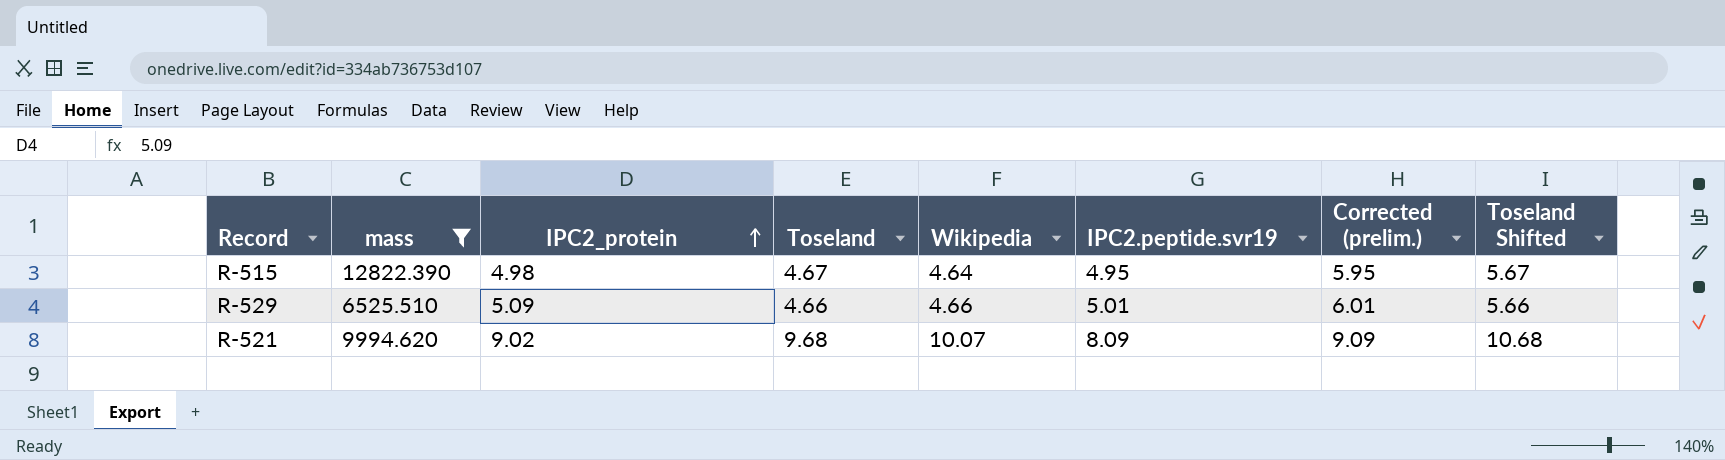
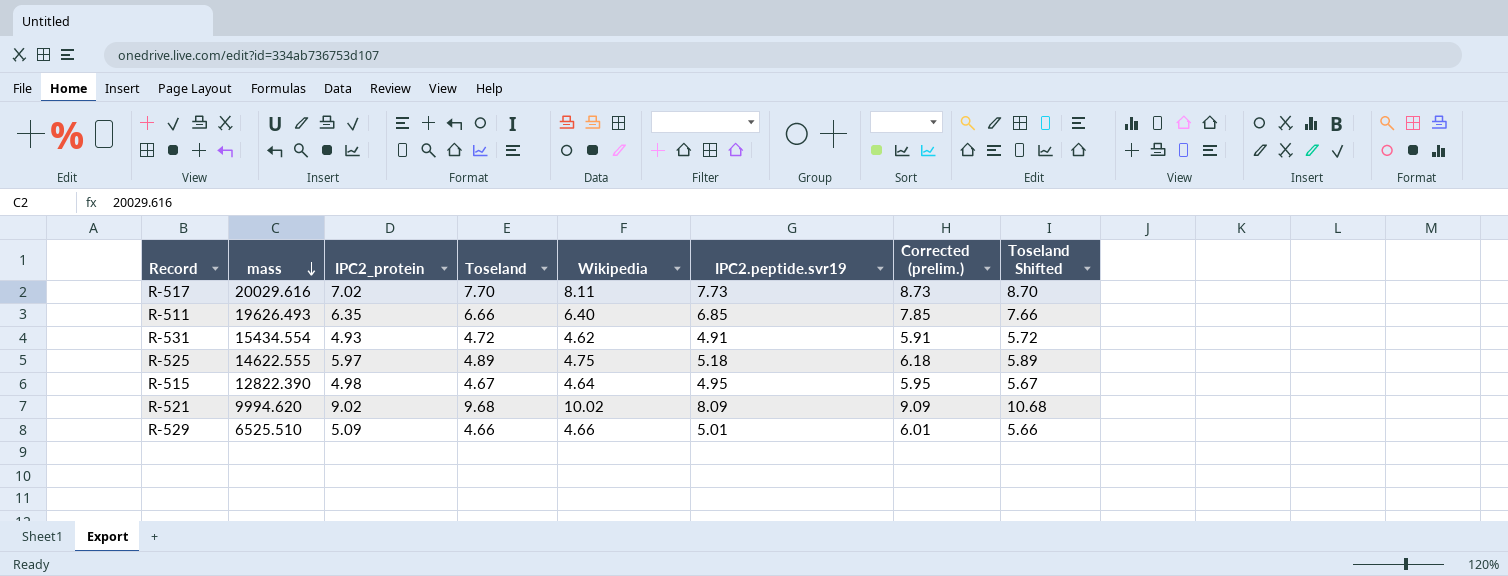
filter: mass <= 12822.390 -> none
row order: IPC2_protein ascending -> mass descending
R-521 | Wikipedia: 10.07 -> 10.02

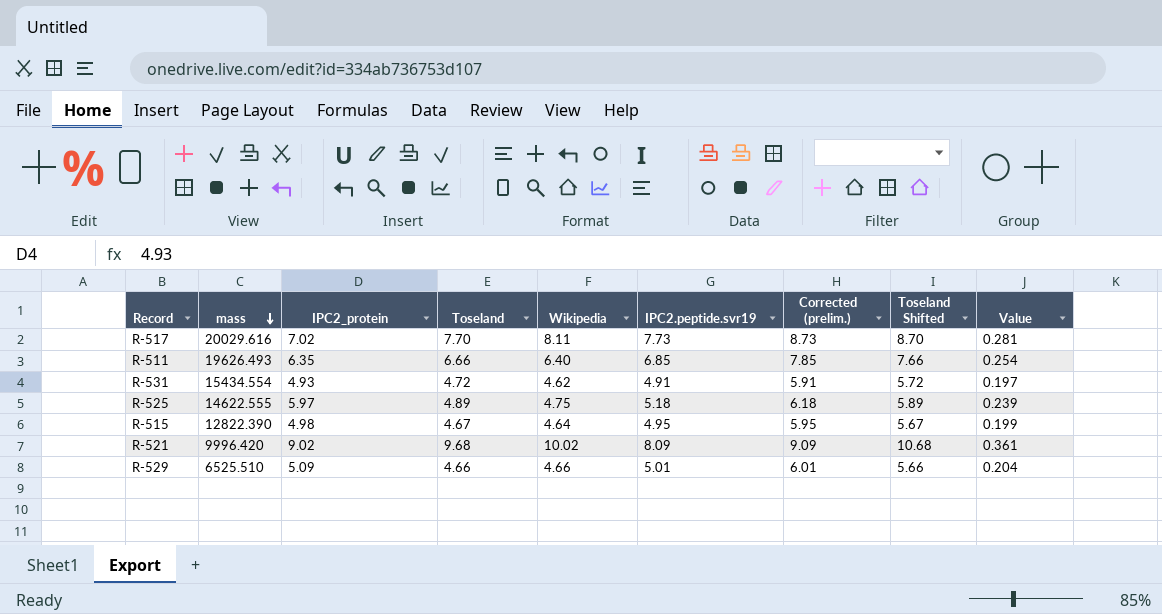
column Value | formula: none -> [IPC2_protein] * 0.04
R-521 | mass: 9994.620 -> 9996.420

